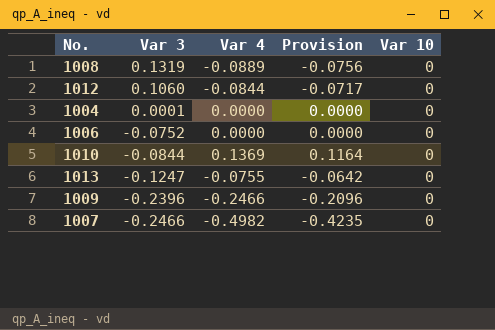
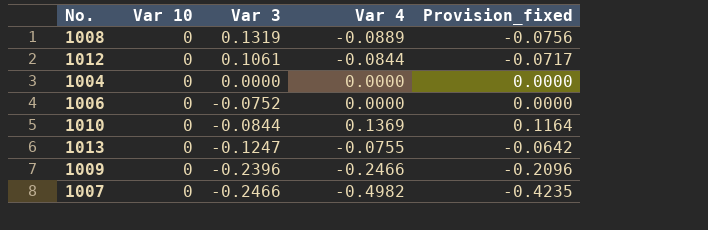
column Var 10 | position: 5 -> 2
column name: Provision -> Provision_fixed
1012 | Var 3: 0.1060 -> 0.1061
1004 | Var 3: 0.0001 -> 0.0000

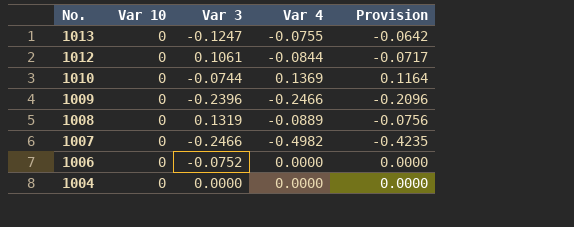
row order: Var 3 descending -> No. descending
column name: Provision_fixed -> Provision
1010 | Var 3: -0.0844 -> -0.0744

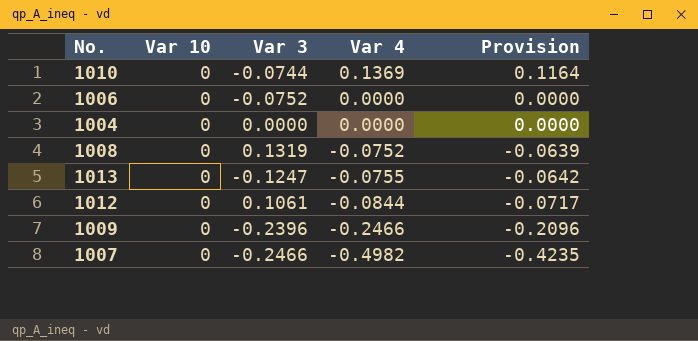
row order: No. descending -> Var 4 descending
1008 | Var 4: -0.0889 -> -0.0752
1008 | Provision: -0.0756 -> -0.0639

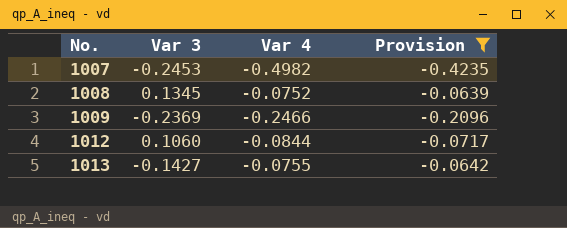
filter: none -> Provision <= -0.0639
row order: Var 4 descending -> No. ascending
column Var 10 | position: 2 -> none
1007 | Var 3: -0.2466 -> -0.2453
1008 | Var 3: 0.1319 -> 0.1345
1009 | Var 3: -0.2396 -> -0.2369
1012 | Var 3: 0.1061 -> 0.1060
1013 | Var 3: -0.1247 -> -0.1427

